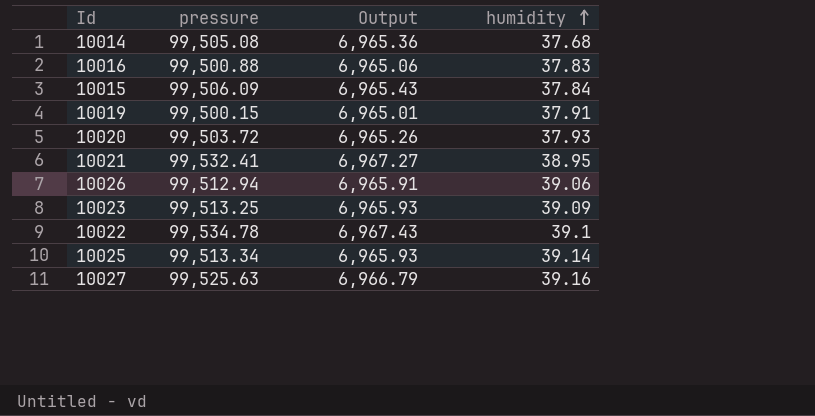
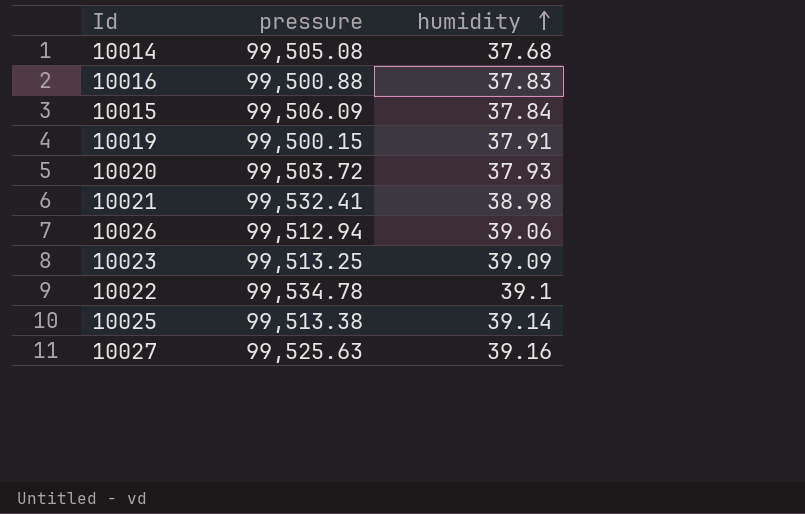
column Output | formula: [pressure] * 0.07 -> none
10021 | humidity: 38.95 -> 38.98
10025 | pressure: 99,513.34 -> 99,513.38

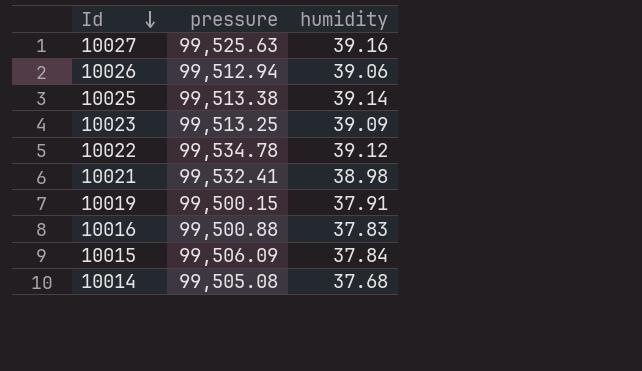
row order: humidity ascending -> Id descending
row 10020: 99,503.72 | 37.93 -> none
10022 | humidity: 39.1 -> 39.12

